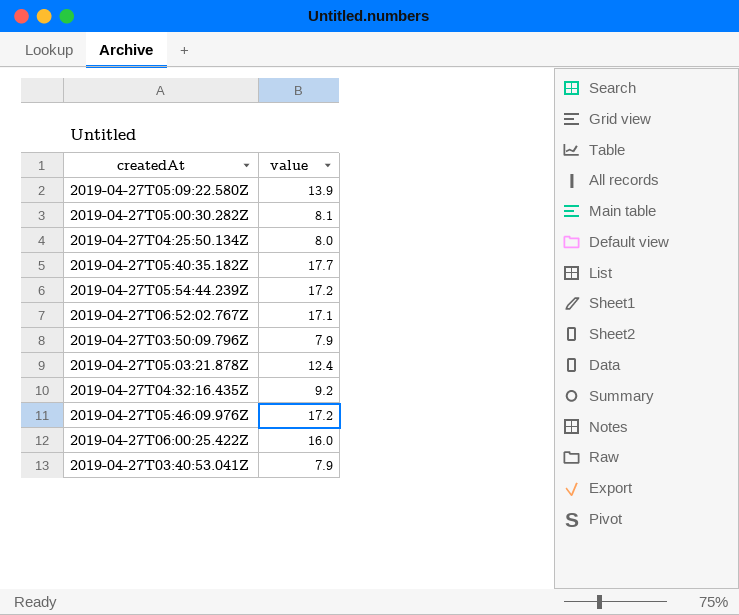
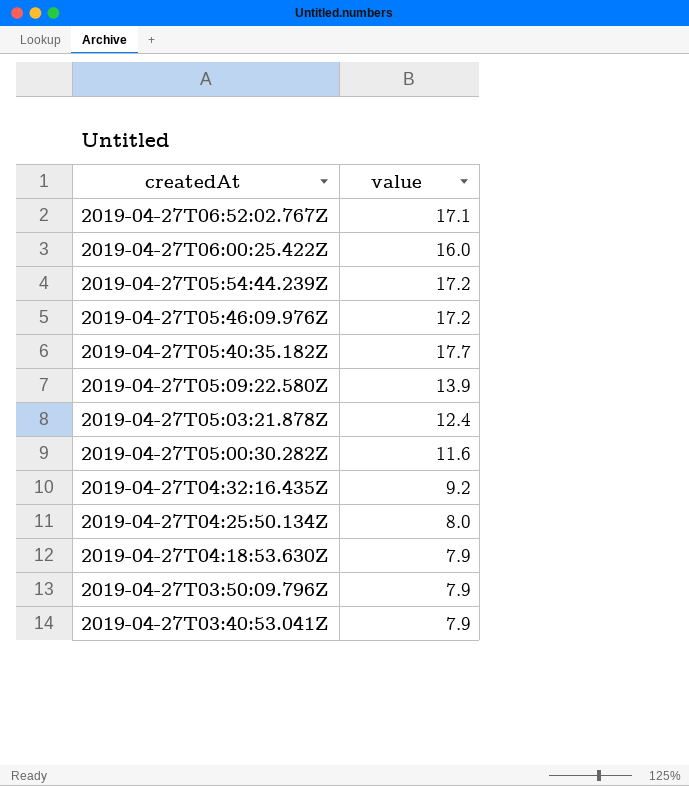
row order: none -> createdAt descending
2019-04-27T05:00:30.282Z | value: 8.1 -> 11.6
row 2019-04-27T04:18:53.630Z: none -> 7.9

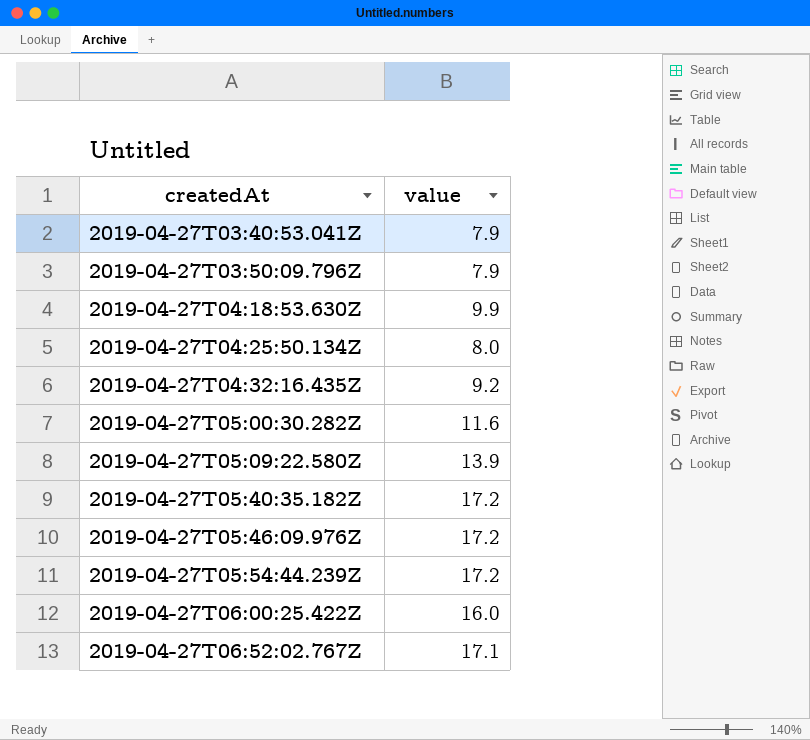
row order: createdAt descending -> createdAt ascending
row 2019-04-27T05:03:21.878Z: 12.4 -> none
2019-04-27T04:18:53.630Z | value: 7.9 -> 9.9
2019-04-27T05:40:35.182Z | value: 17.7 -> 17.2

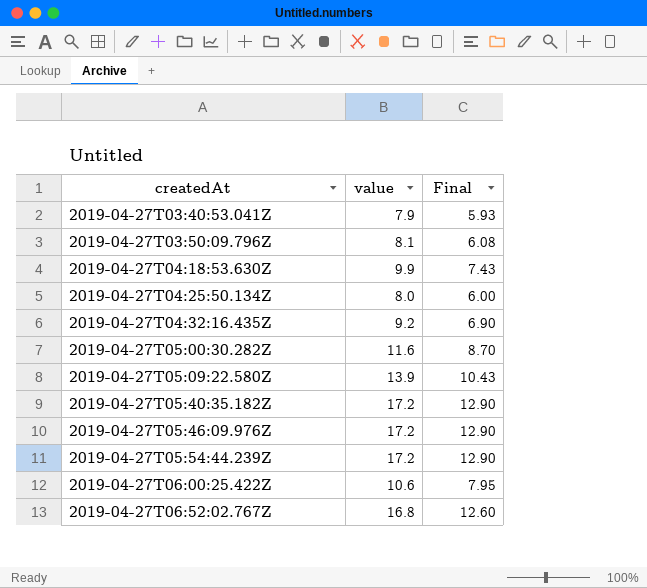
column Final | formula: none -> [value] * 0.75
2019-04-27T03:50:09.796Z | value: 7.9 -> 8.1
2019-04-27T06:00:25.422Z | value: 16.0 -> 10.6
2019-04-27T06:52:02.767Z | value: 17.1 -> 16.8

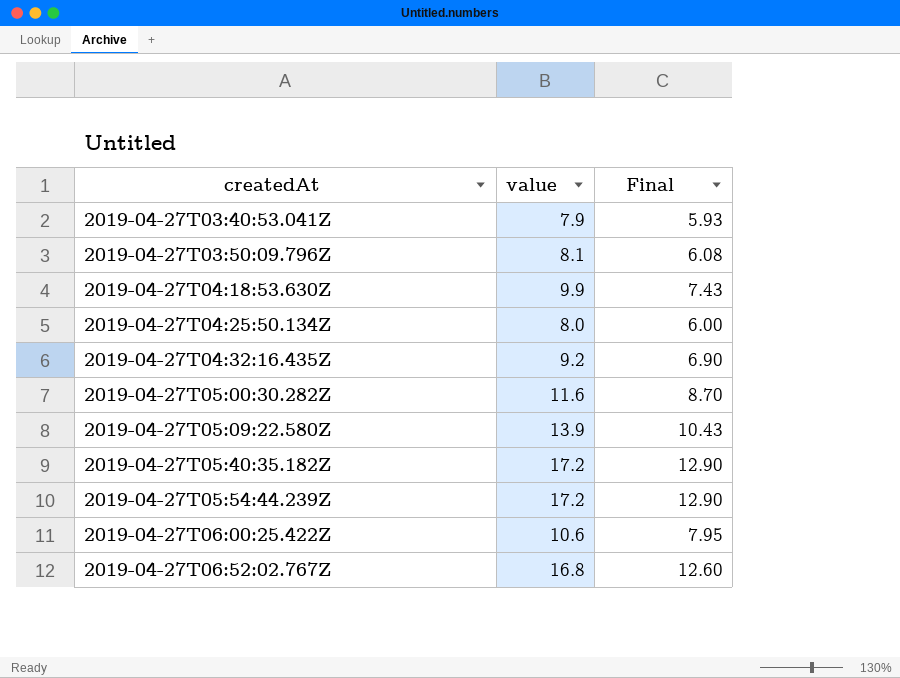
row 2019-04-27T05:46:09.976Z: 17.2 | 12.90 -> none

